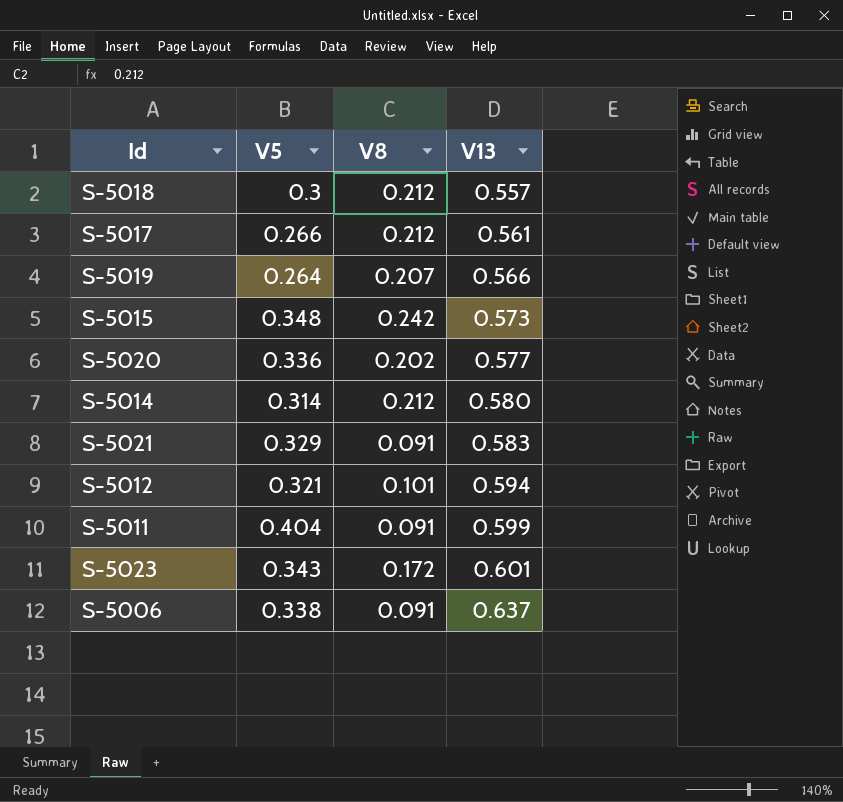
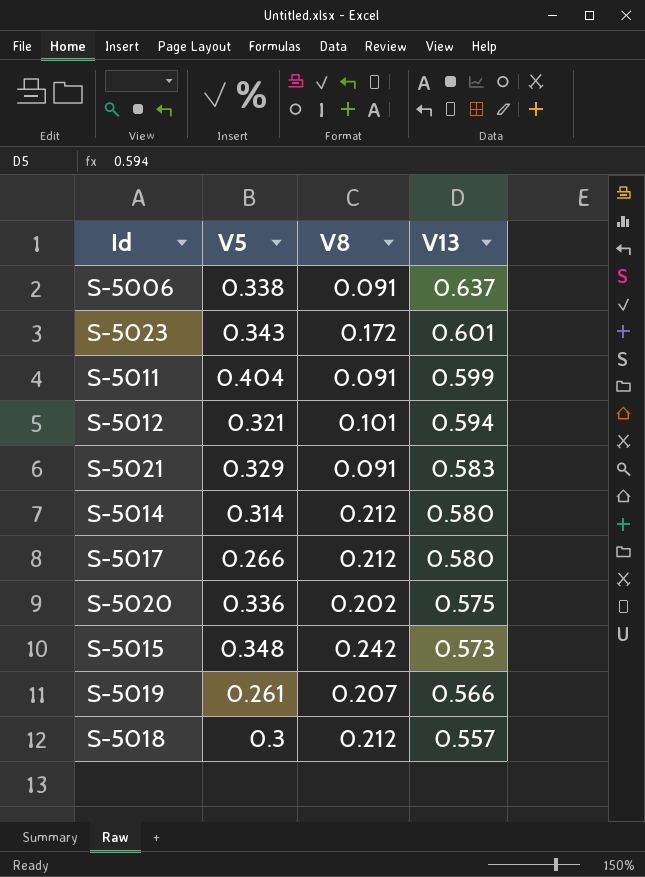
row order: V13 ascending -> V13 descending
S-5017 | V13: 0.561 -> 0.580
S-5020 | V13: 0.577 -> 0.575
S-5019 | V5: 0.264 -> 0.261

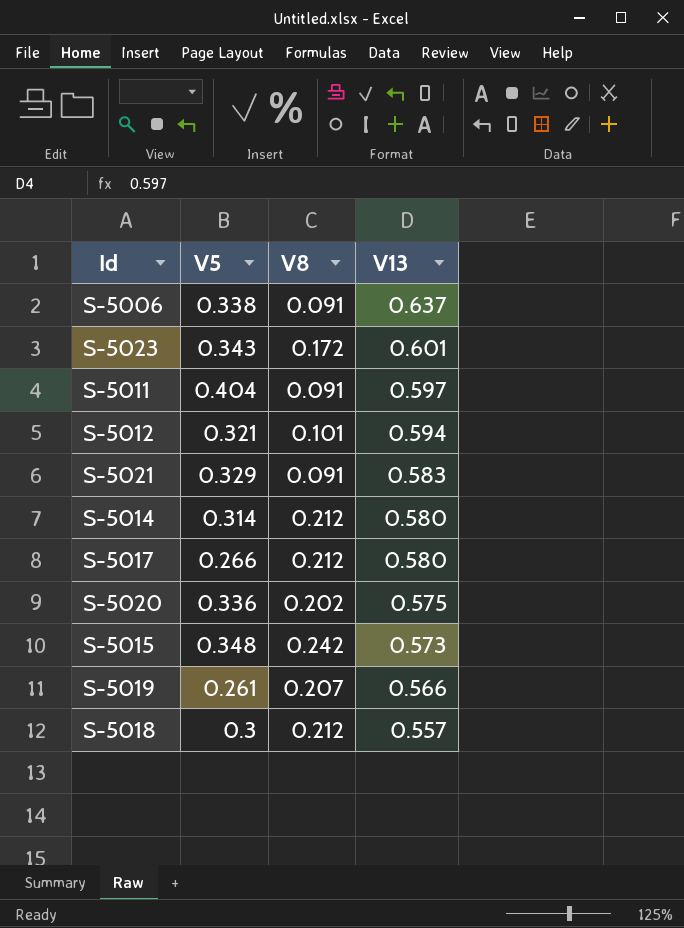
S-5011 | V13: 0.599 -> 0.597

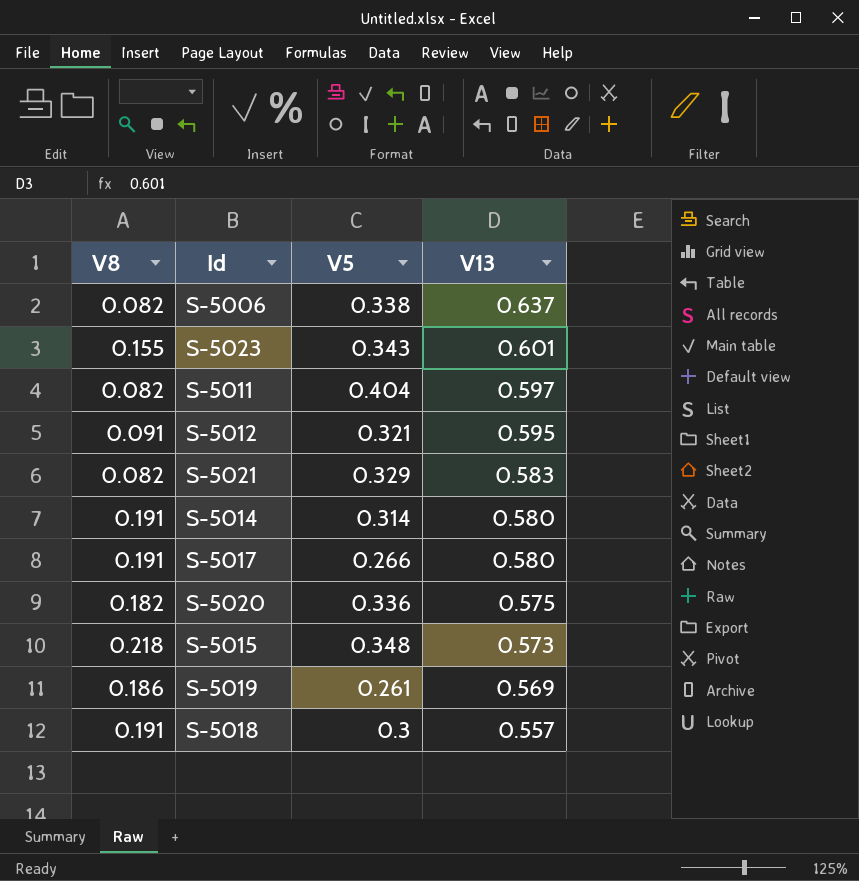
column V8 | position: 3 -> 1
S-5006 | V8: 0.091 -> 0.082
S-5023 | V8: 0.172 -> 0.155
S-5011 | V8: 0.091 -> 0.082
S-5012 | V8: 0.101 -> 0.091
S-5012 | V13: 0.594 -> 0.595
S-5021 | V8: 0.091 -> 0.082
S-5014 | V8: 0.212 -> 0.191
S-5017 | V8: 0.212 -> 0.191
S-5020 | V8: 0.202 -> 0.182
S-5015 | V8: 0.242 -> 0.218
S-5019 | V8: 0.207 -> 0.186
S-5019 | V13: 0.566 -> 0.569
S-5018 | V8: 0.212 -> 0.191

